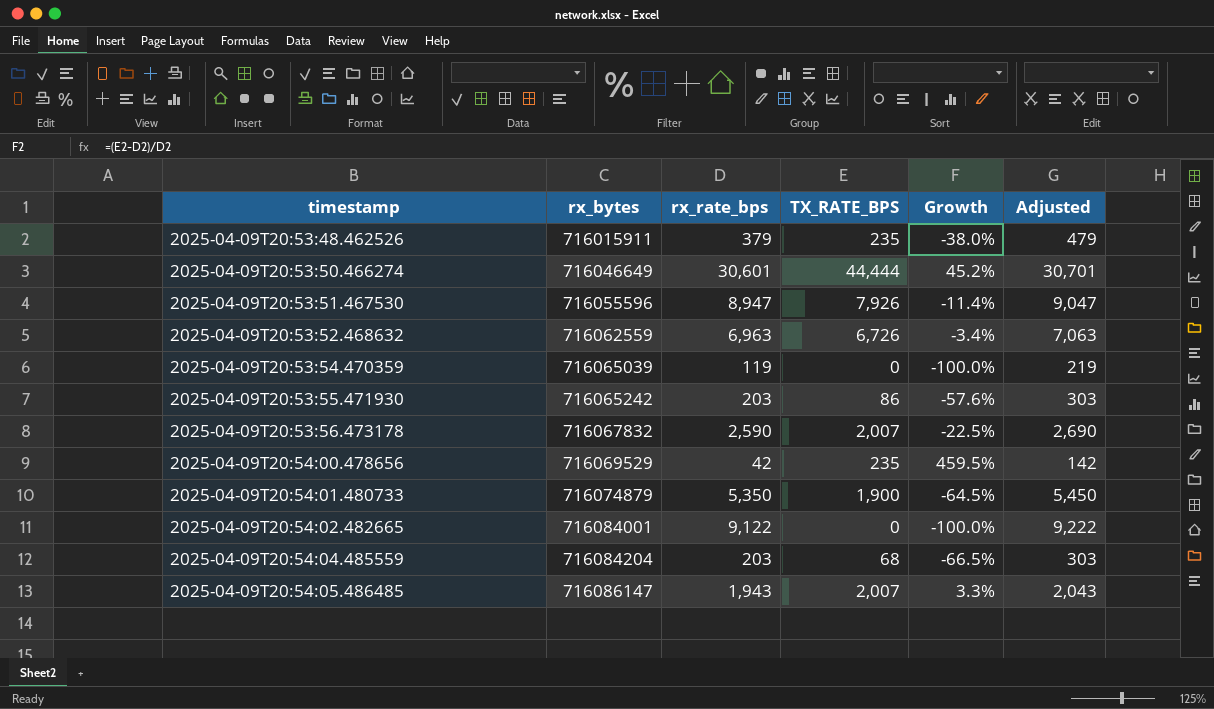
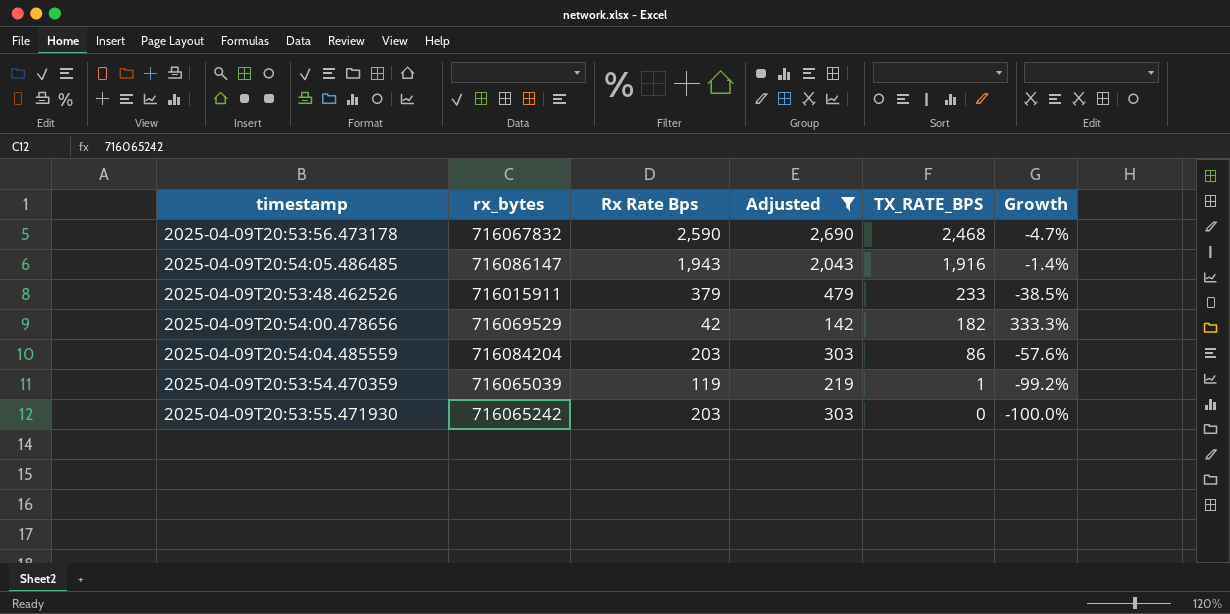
filter: none -> Adjusted <= 2,690
row order: timestamp ascending -> TX_RATE_BPS descending
column name: rx_rate_bps -> Rx Rate Bps
column Adjusted | position: 6 -> 4
2025-04-09T20:53:56.473178 | TX_RATE_BPS: 2,007 -> 2,468
2025-04-09T20:53:56.473178 | Growth: -22.5% -> -4.7%
2025-04-09T20:54:05.486485 | TX_RATE_BPS: 2,007 -> 1,916
2025-04-09T20:54:05.486485 | Growth: 3.3% -> -1.4%
2025-04-09T20:53:48.462526 | TX_RATE_BPS: 235 -> 233
2025-04-09T20:53:48.462526 | Growth: -38.0% -> -38.5%
2025-04-09T20:54:00.478656 | TX_RATE_BPS: 235 -> 182
2025-04-09T20:54:00.478656 | Growth: 459.5% -> 333.3%
2025-04-09T20:54:04.485559 | TX_RATE_BPS: 68 -> 86
2025-04-09T20:54:04.485559 | Growth: -66.5% -> -57.6%
2025-04-09T20:53:54.470359 | TX_RATE_BPS: 0 -> 1
2025-04-09T20:53:54.470359 | Growth: -100.0% -> -99.2%
2025-04-09T20:53:55.471930 | TX_RATE_BPS: 86 -> 0
2025-04-09T20:53:55.471930 | Growth: -57.6% -> -100.0%

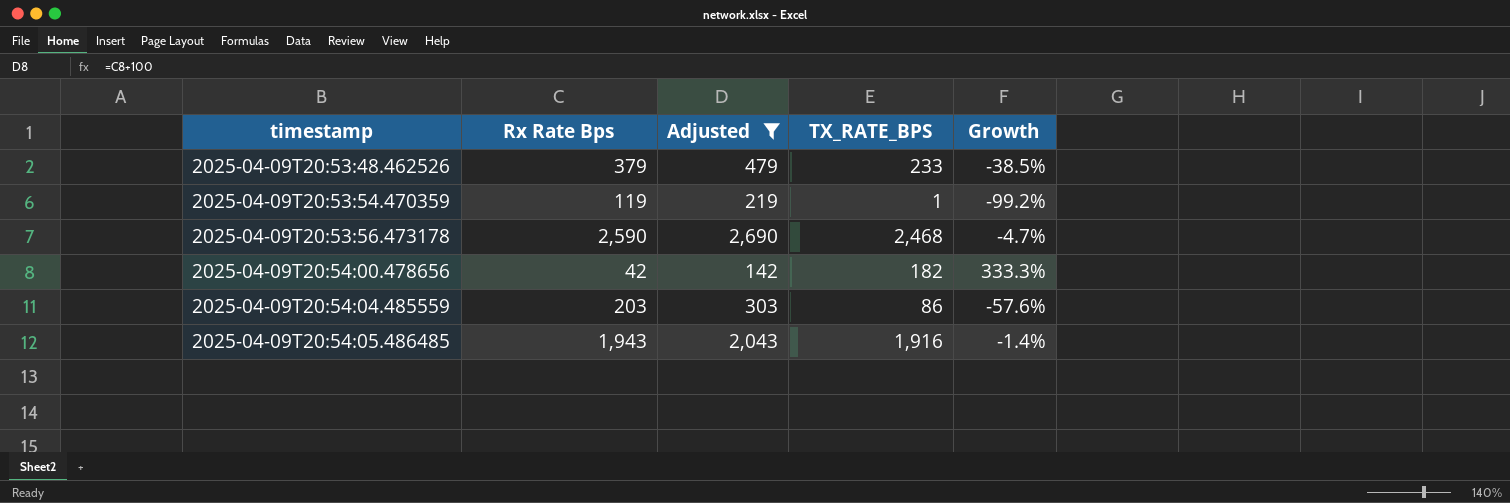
row order: TX_RATE_BPS descending -> timestamp ascending
column rx_bytes | position: 2 -> none
row 2025-04-09T20:53:55.471930: 716065242 | 203 | 303 | 0 | -100.0% -> none

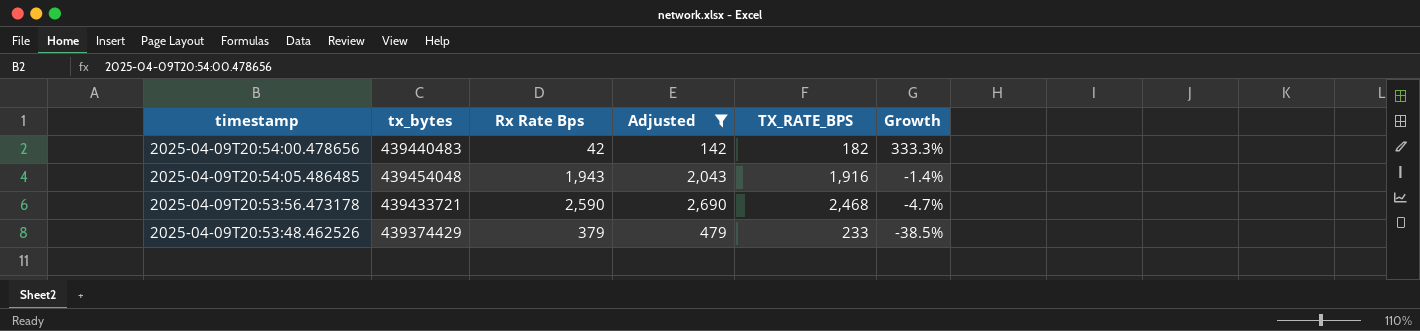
row order: timestamp ascending -> Growth descending
column tx_bytes | position: none -> 2
row 2025-04-09T20:53:54.470359: 119 | 219 | 1 | -99.2% -> none
row 2025-04-09T20:54:04.485559: 203 | 303 | 86 | -57.6% -> none

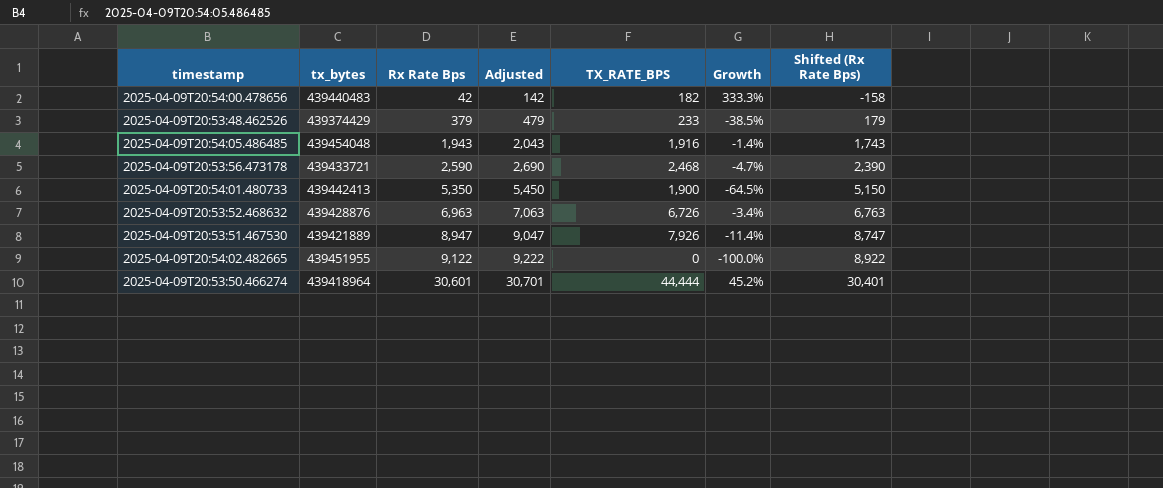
filter: Adjusted <= 2,690 -> none
row order: Growth descending -> Rx Rate Bps ascending
column Shifted (Rx Rate Bps) | formula: none -> [Rx Rate Bps] - 200

